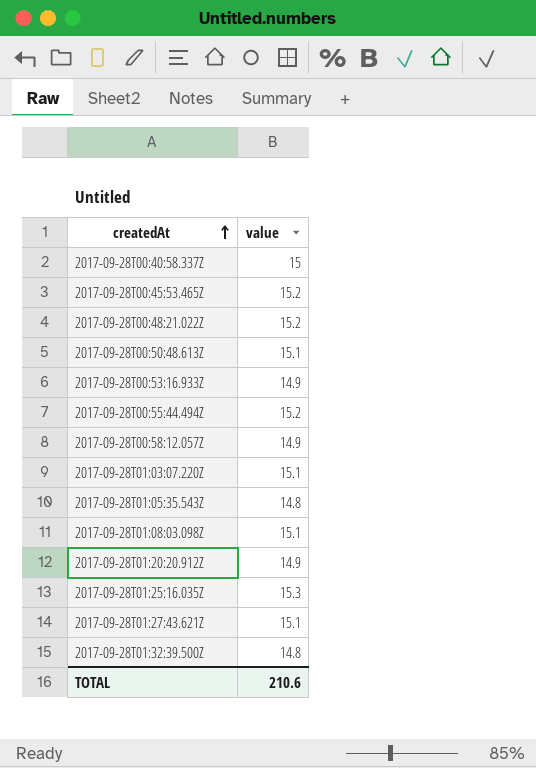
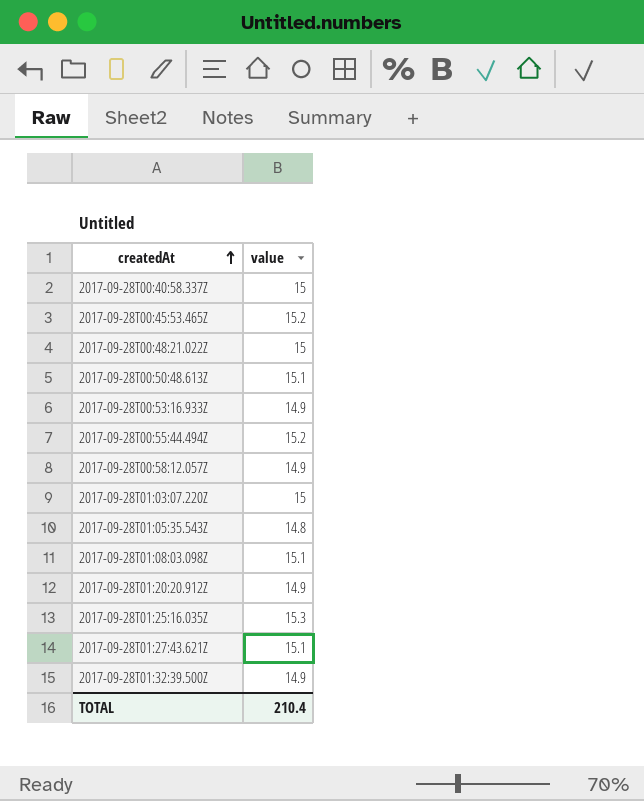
2017-09-28T00:48:21.022Z | value: 15.2 -> 15
2017-09-28T01:03:07.220Z | value: 15.1 -> 15
2017-09-28T01:32:39.500Z | value: 14.8 -> 14.9
TOTAL | value: 210.6 -> 210.4

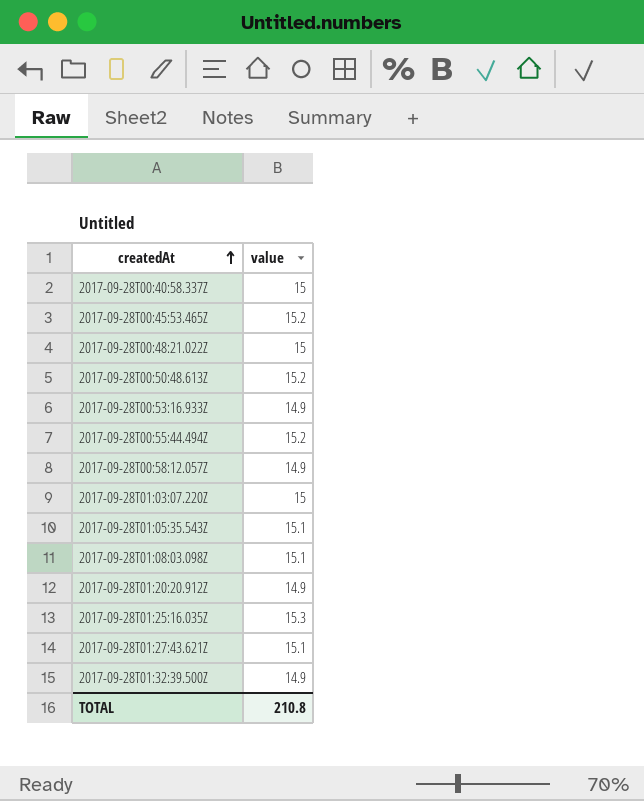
2017-09-28T00:50:48.613Z | value: 15.1 -> 15.2
2017-09-28T01:05:35.543Z | value: 14.8 -> 15.1
TOTAL | value: 210.4 -> 210.8

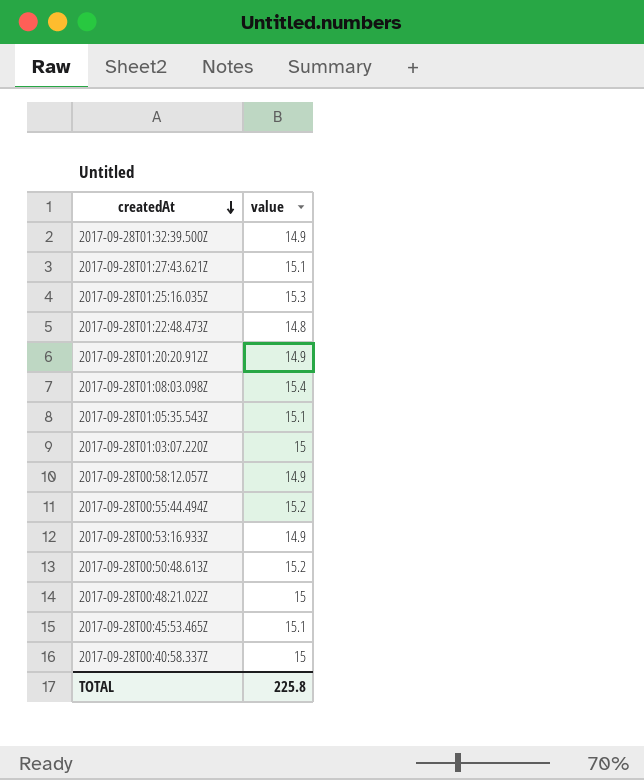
row order: createdAt ascending -> createdAt descending
row 2017-09-28T01:22:48.473Z: none -> 14.8
2017-09-28T01:08:03.098Z | value: 15.1 -> 15.4
2017-09-28T00:45:53.465Z | value: 15.2 -> 15.1
TOTAL | value: 210.8 -> 225.8

